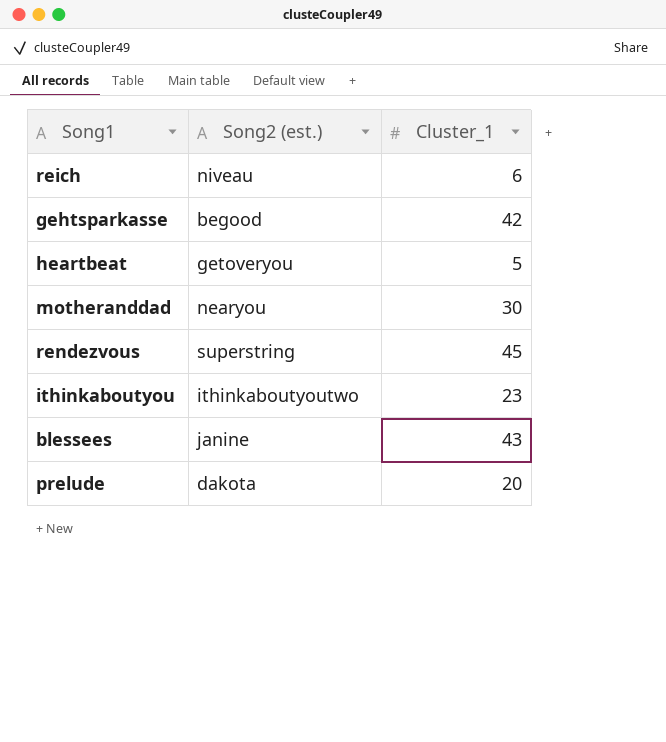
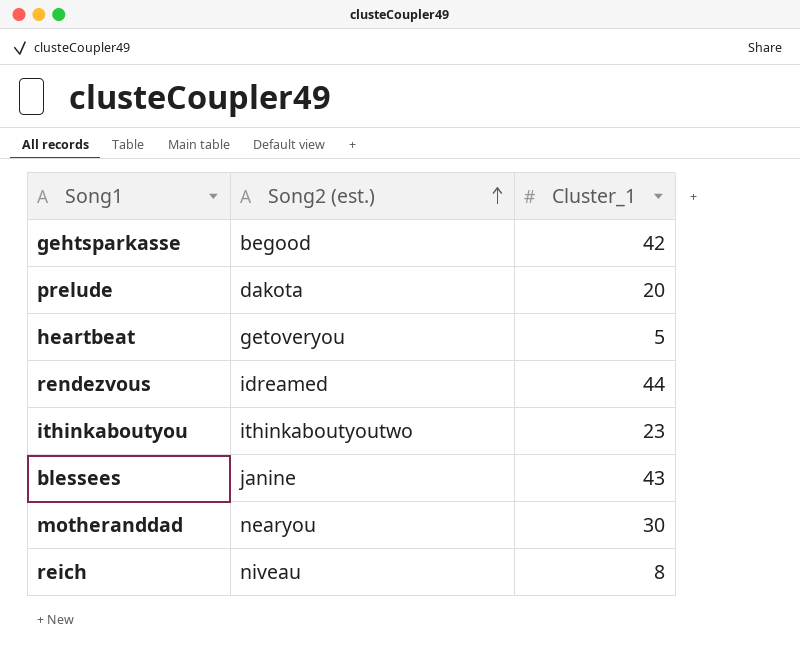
row order: none -> Song2 (est.) ascending
rendezvous | Song2 (est.): superstring -> idreamed
rendezvous | Cluster_1: 45 -> 44
reich | Cluster_1: 6 -> 8

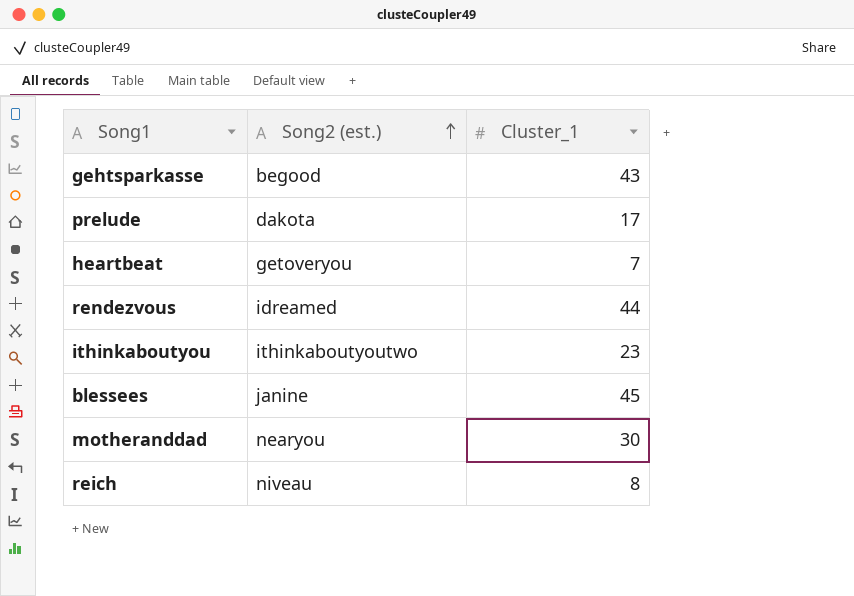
gehtsparkasse | Cluster_1: 42 -> 43
prelude | Cluster_1: 20 -> 17
heartbeat | Cluster_1: 5 -> 7
blessees | Cluster_1: 43 -> 45

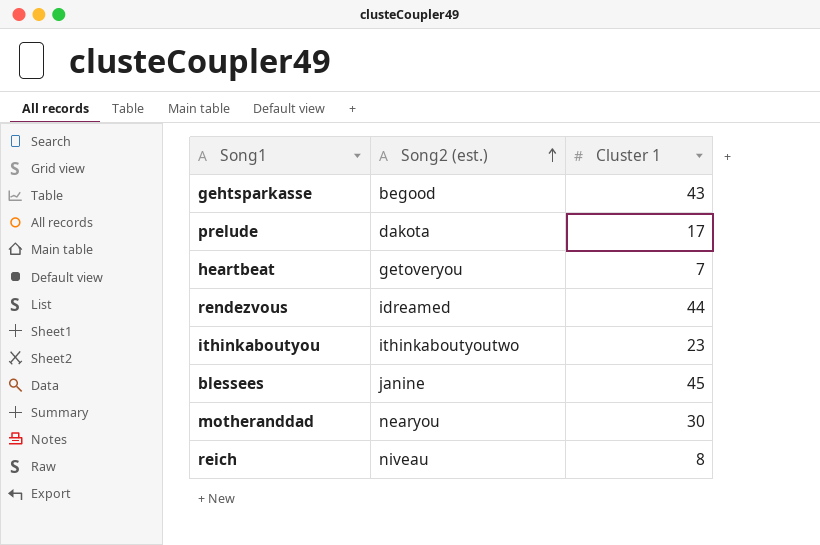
column name: Cluster_1 -> Cluster 1

